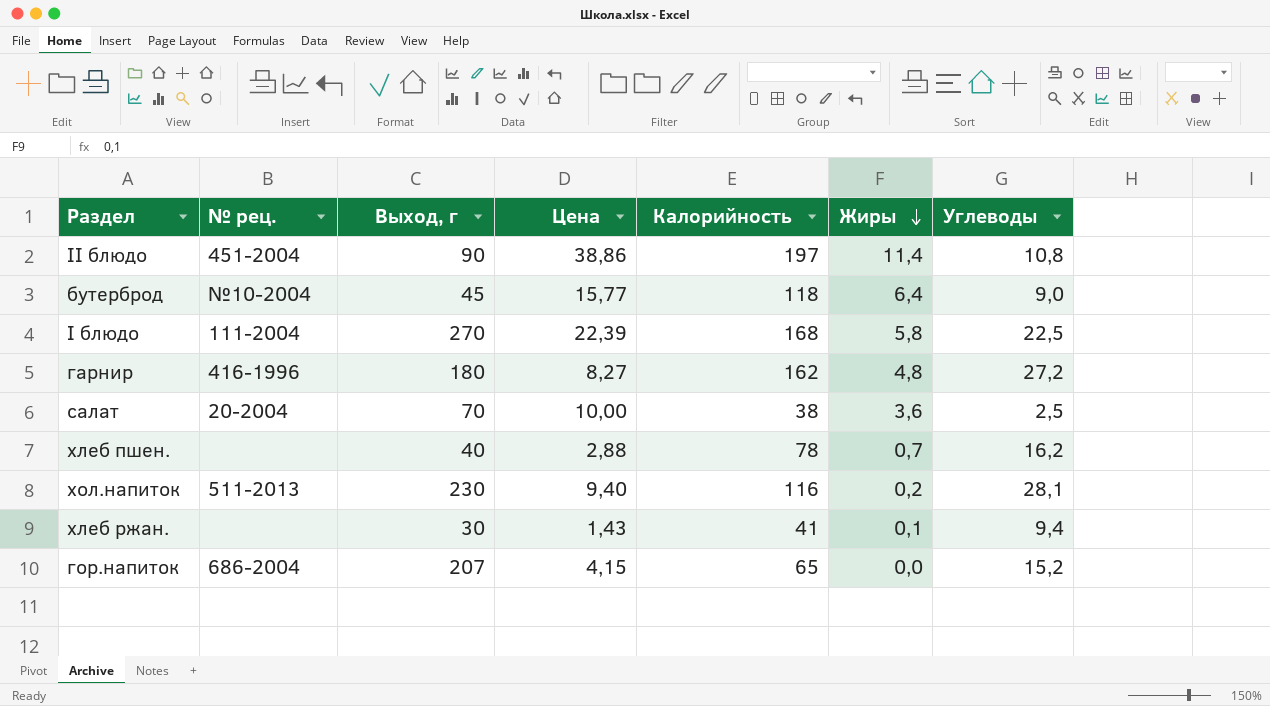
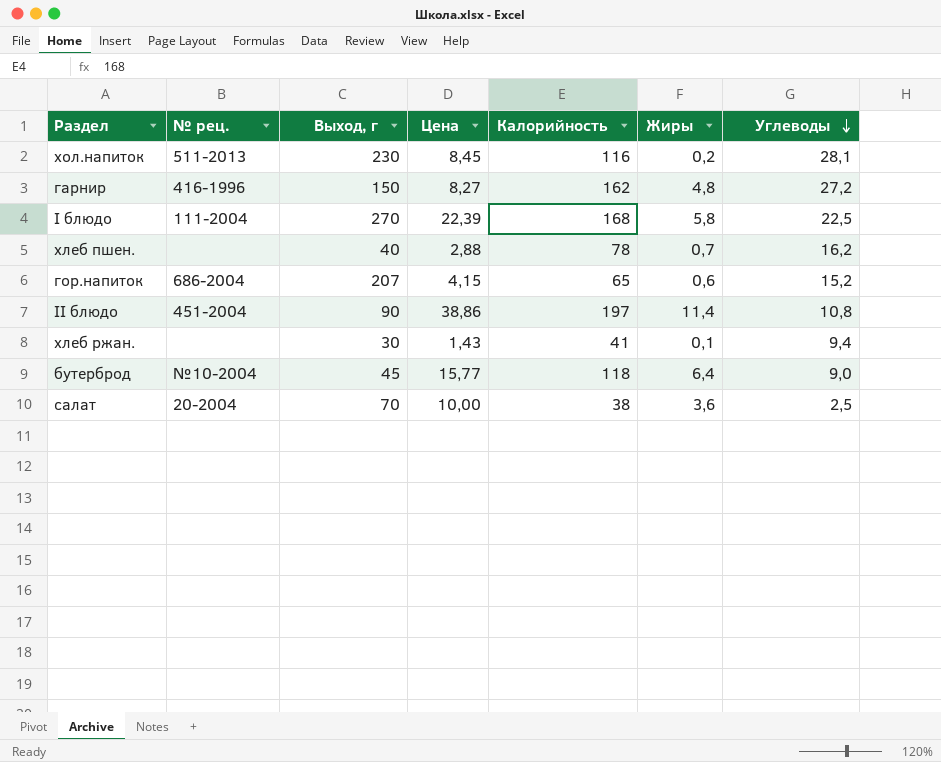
row order: Жиры descending -> Углеводы descending
хол.напиток | Цена: 9,40 -> 8,45
гарнир | Выход, г: 180 -> 150
гор.напиток | Жиры: 0,0 -> 0,6

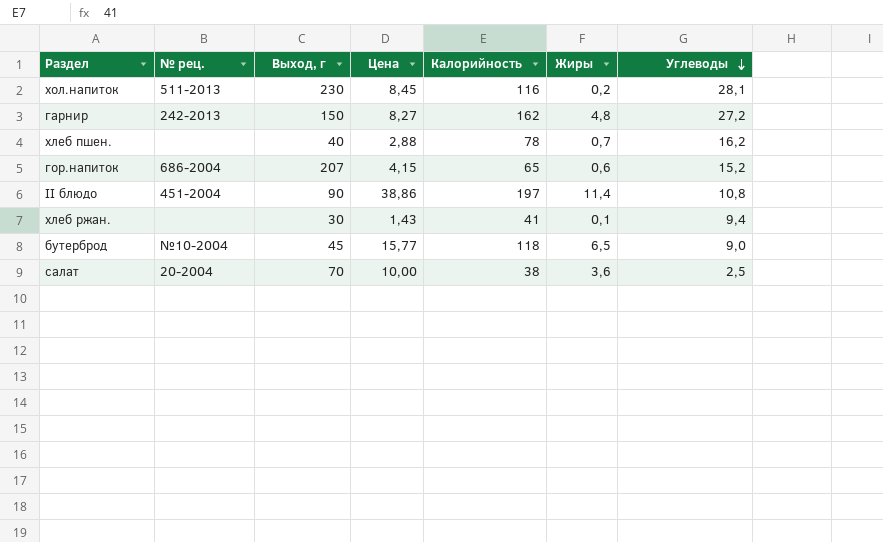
row I блюдо: 111-2004 | 270 | 22,39 | 168 | 5,8 | 22,5 -> none
гарнир | № рец.: 416-1996 -> 242-2013
бутерброд | Жиры: 6,4 -> 6,5

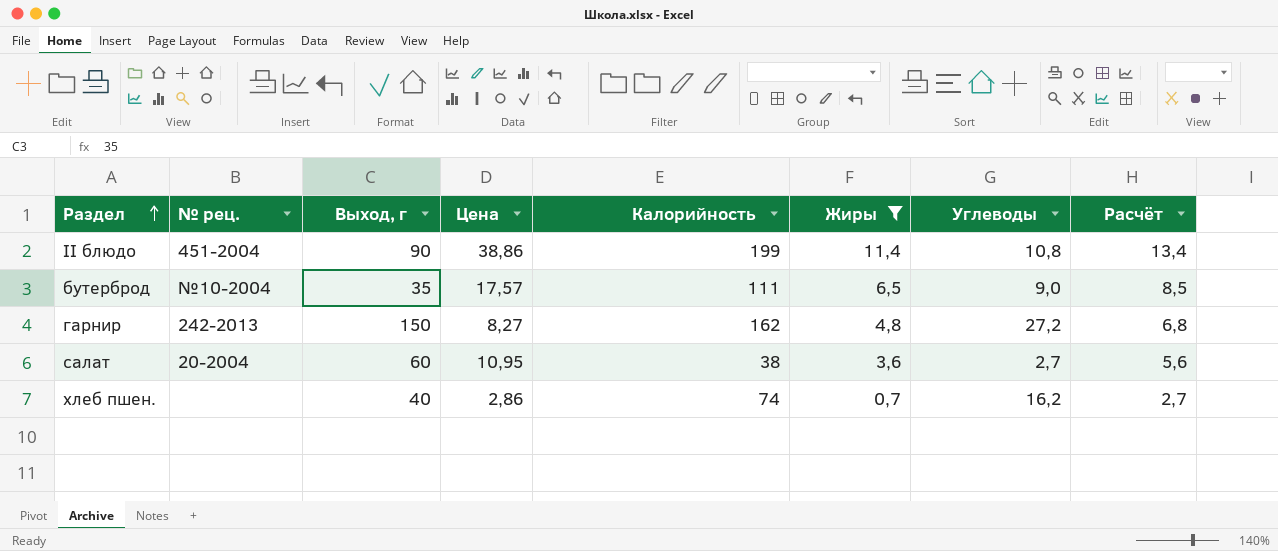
filter: none -> Жиры >= 0,7
row order: Углеводы descending -> Раздел ascending
column Расчёт | formula: none -> [Жиры] + 2
II блюдо | Калорийность: 197 -> 199
бутерброд | Выход, г: 45 -> 35
бутерброд | Цена: 15,77 -> 17,57
бутерброд | Калорийность: 118 -> 111
салат | Выход, г: 70 -> 60
салат | Цена: 10,00 -> 10,95
салат | Углеводы: 2,5 -> 2,7
хлеб пшен. | Цена: 2,88 -> 2,86
хлеб пшен. | Калорийность: 78 -> 74

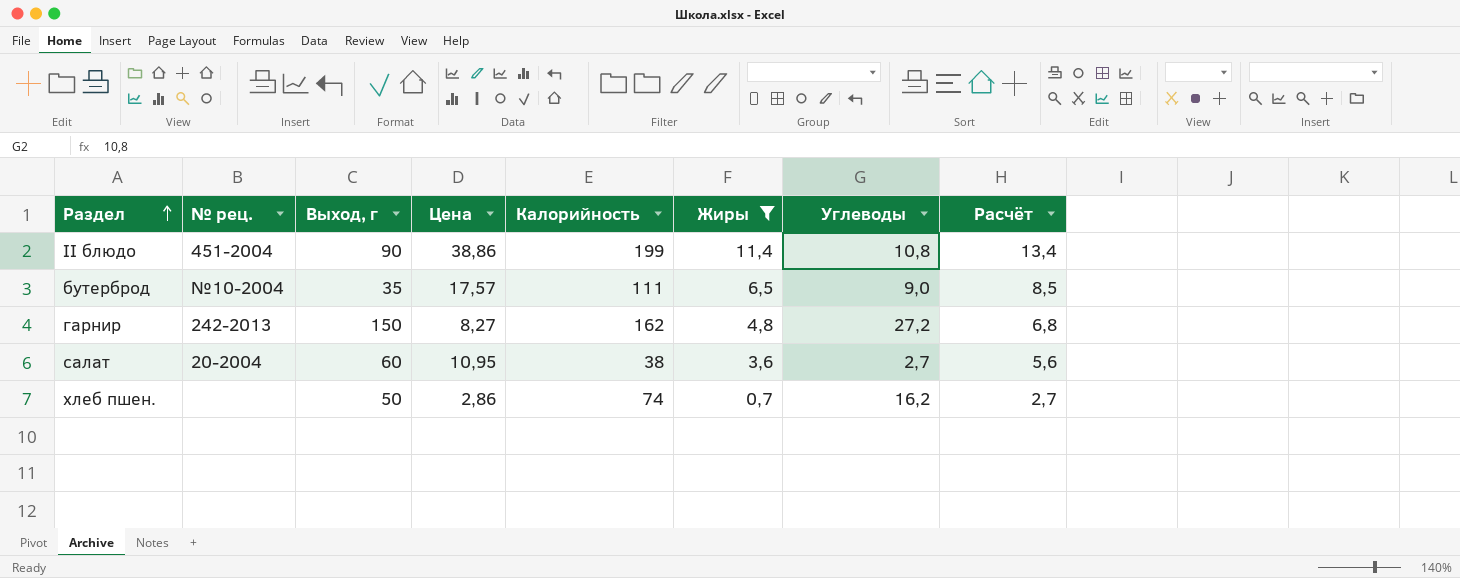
хлеб пшен. | Выход, г: 40 -> 50

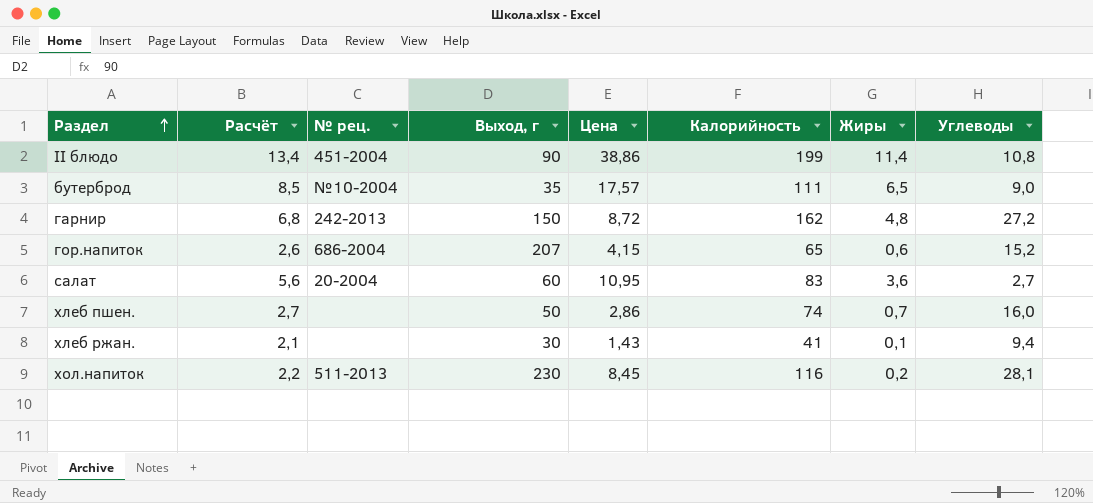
filter: Жиры >= 0,7 -> none
column Расчёт | position: 8 -> 2
гарнир | Цена: 8,27 -> 8,72
салат | Калорийность: 38 -> 83
хлеб пшен. | Углеводы: 16,2 -> 16,0

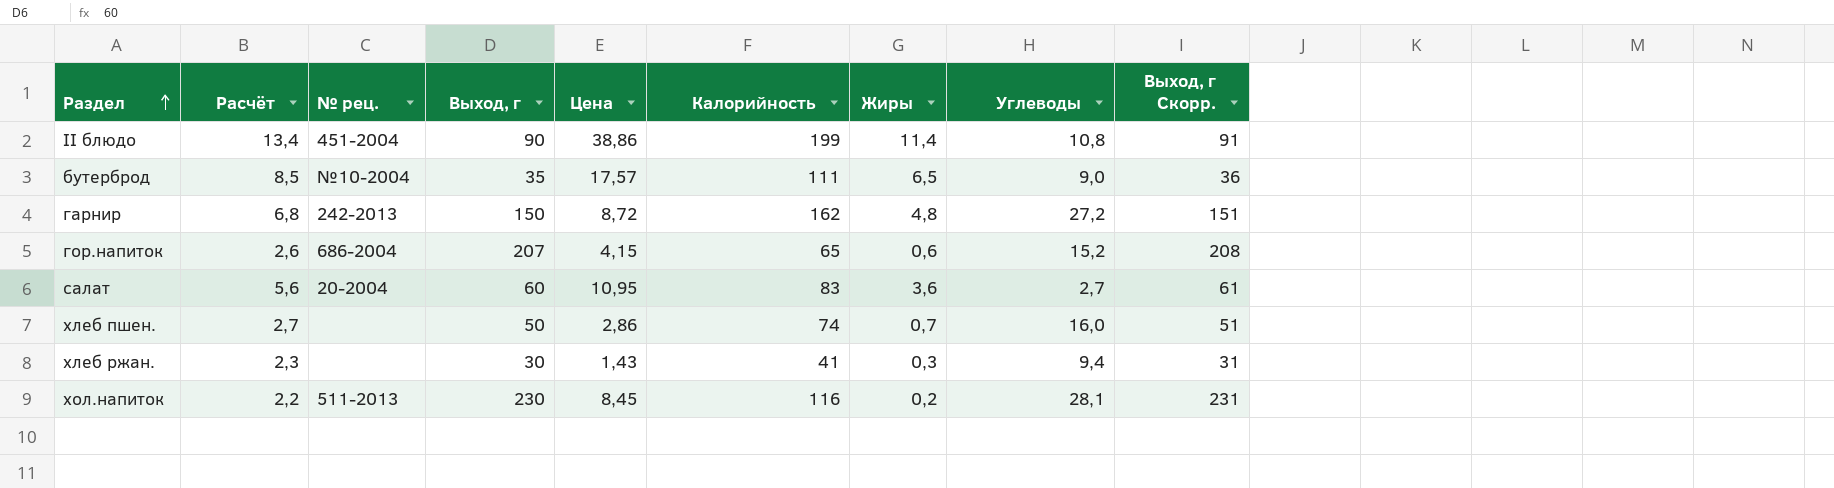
column Выход, г Скорр. | formula: none -> [Выход, г] + 1
хлеб ржан. | Расчёт: 2,1 -> 2,3
хлеб ржан. | Жиры: 0,1 -> 0,3

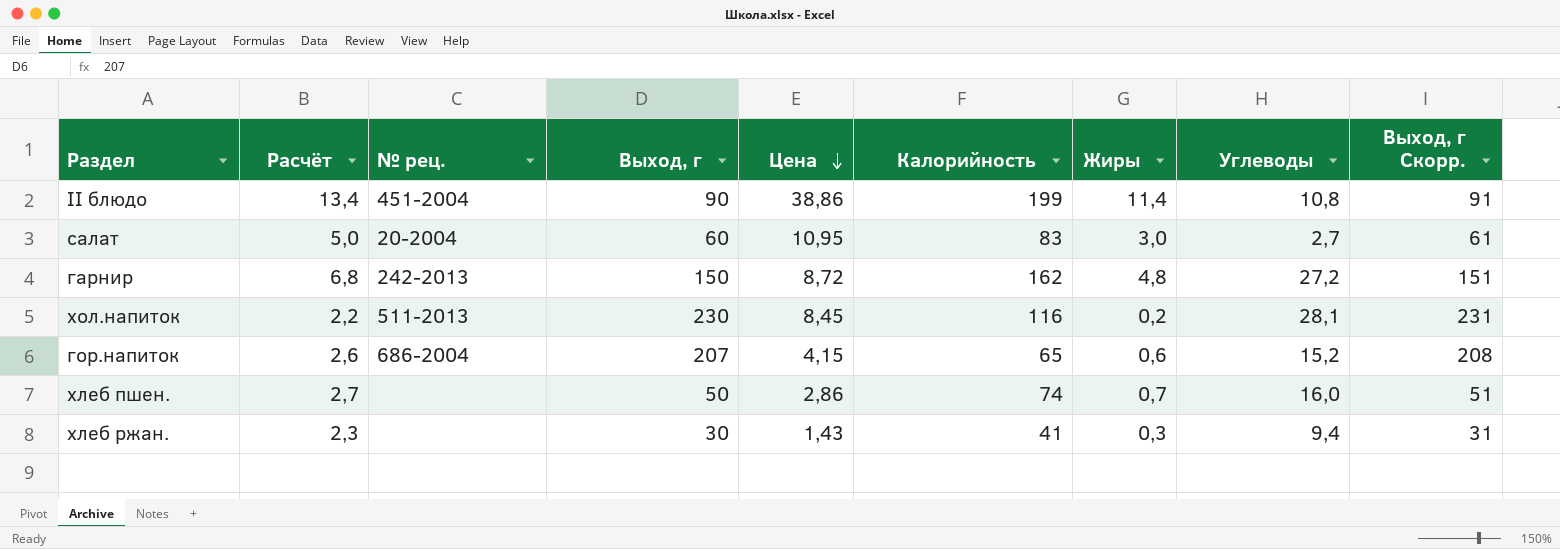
row order: Раздел ascending -> Цена descending
row бутерброд: 8,5 | №10-2004 | 35 | 17,57 | 111 | 6,5 | 9,0 | 36 -> none
салат | Расчёт: 5,6 -> 5,0
салат | Жиры: 3,6 -> 3,0

